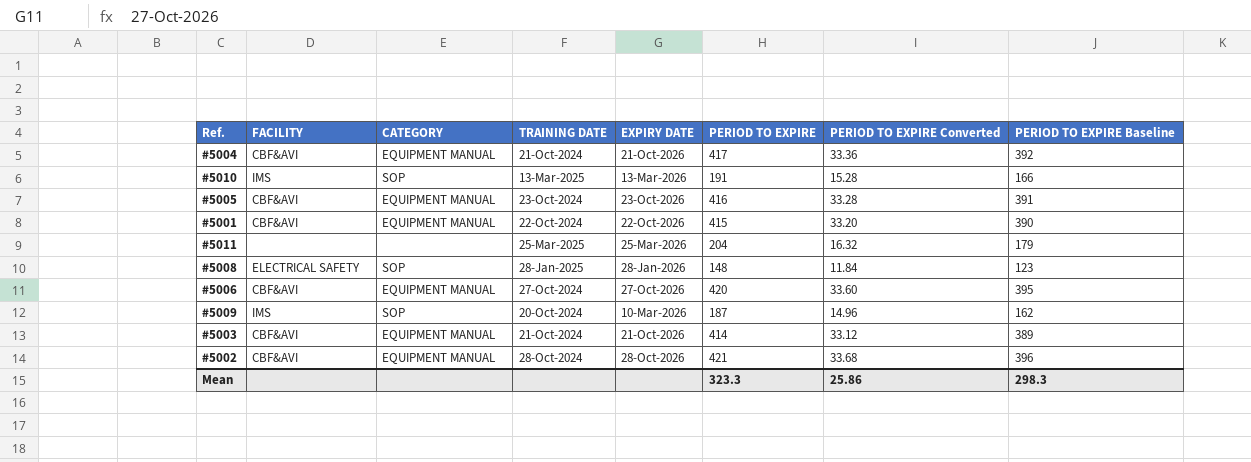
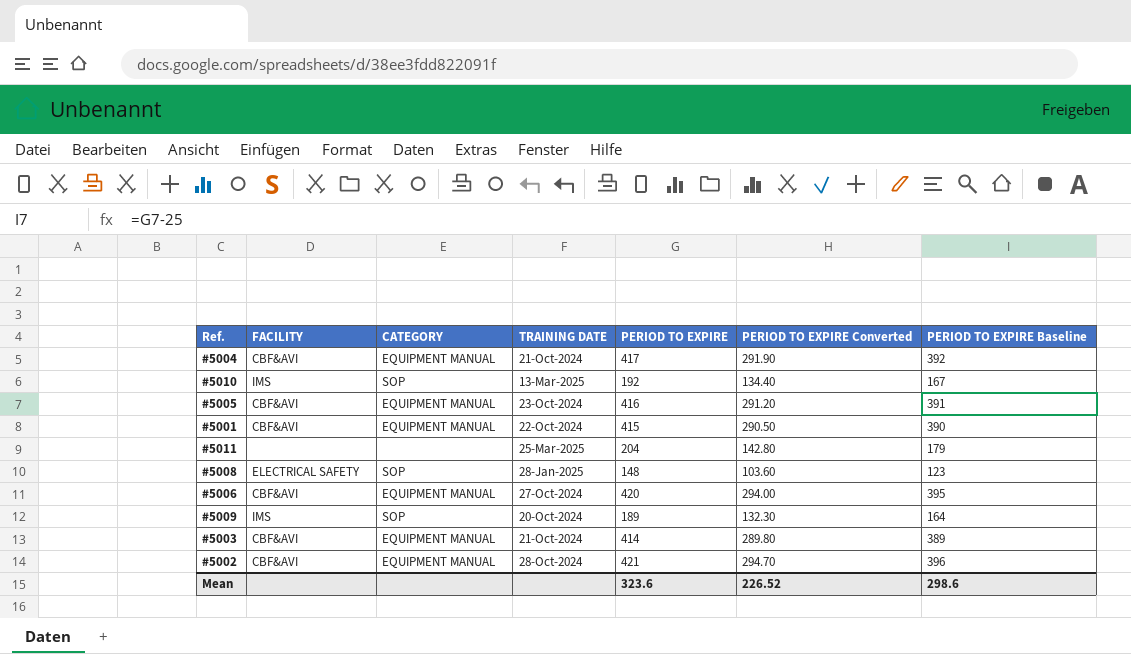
column EXPIRY DATE | position: 5 -> none
column PERIOD TO EXPIRE Converted | formula: [PERIOD TO EXPIRE] * 0.08 -> [PERIOD TO EXPIRE] * 0.7
#5010 | PERIOD TO EXPIRE: 191 -> 192
#5010 | PERIOD TO EXPIRE Baseline: 166 -> 167
#5009 | PERIOD TO EXPIRE: 187 -> 189
#5009 | PERIOD TO EXPIRE Baseline: 162 -> 164
Mean | PERIOD TO EXPIRE: 323.3 -> 323.6
Mean | PERIOD TO EXPIRE Converted: 25.86 -> 226.52
Mean | PERIOD TO EXPIRE Baseline: 298.3 -> 298.6

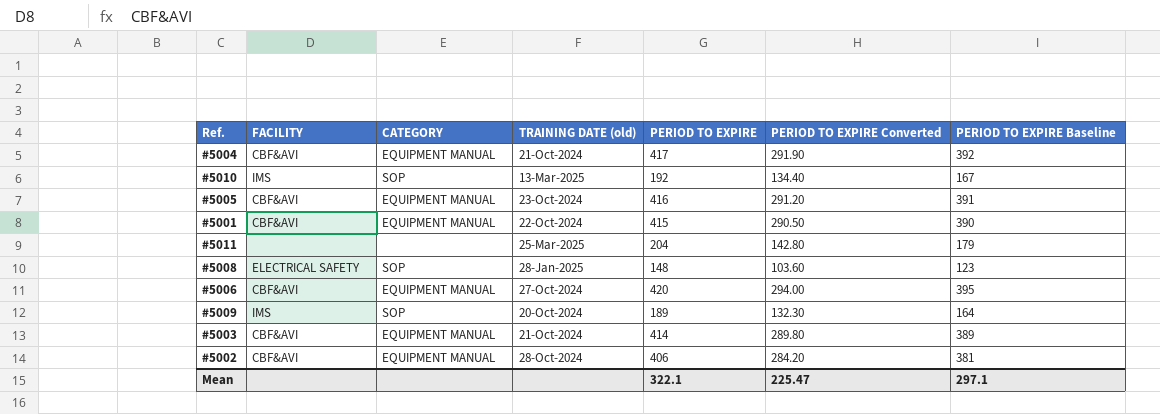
column name: TRAINING DATE -> TRAINING DATE (old)
#5002 | PERIOD TO EXPIRE: 421 -> 406
#5002 | PERIOD TO EXPIRE Converted: 294.70 -> 284.20
#5002 | PERIOD TO EXPIRE Baseline: 396 -> 381
Mean | PERIOD TO EXPIRE: 323.6 -> 322.1
Mean | PERIOD TO EXPIRE Converted: 226.52 -> 225.47
Mean | PERIOD TO EXPIRE Baseline: 298.6 -> 297.1

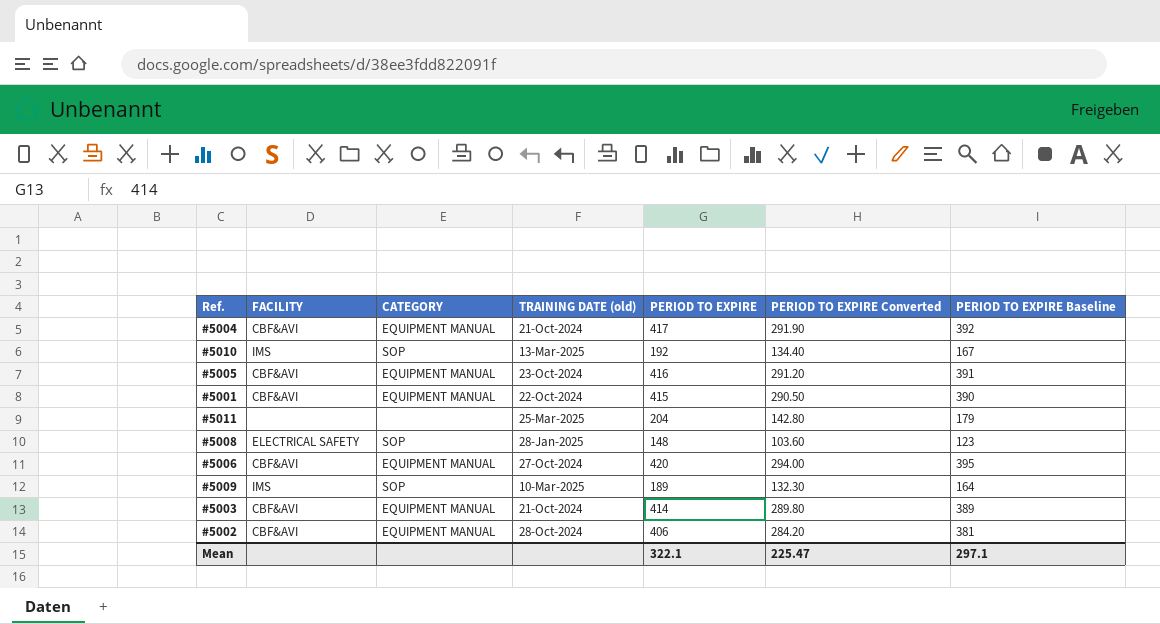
#5009 | TRAINING DATE (old): 20-Oct-2024 -> 10-Mar-2025

